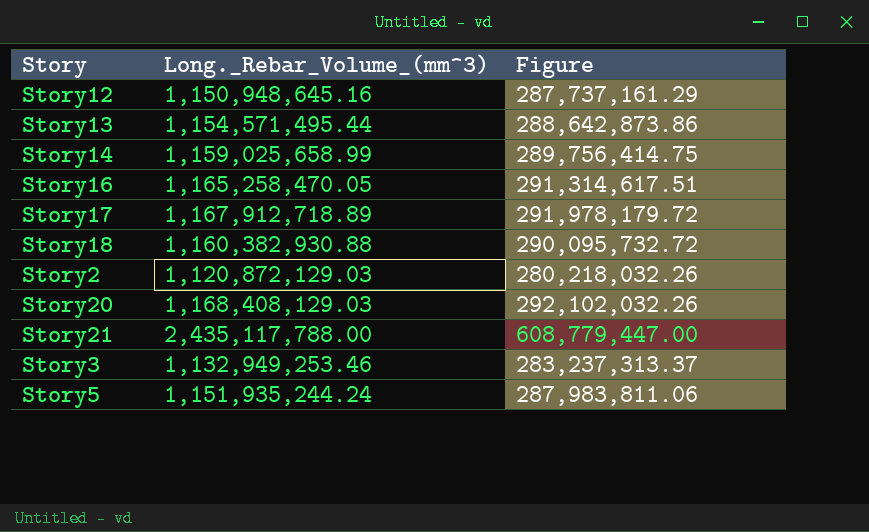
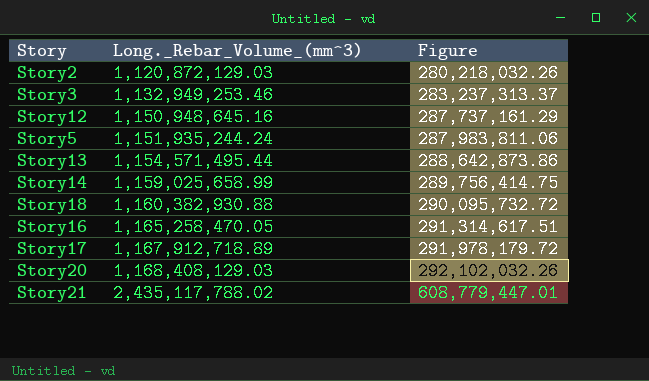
row order: none -> Long._Rebar_Volume_(mm^3) ascending
Story21 | Long._Rebar_Volume_(mm^3): 2,435,117,788.00 -> 2,435,117,788.02
Story21 | Figure: 608,779,447.00 -> 608,779,447.01

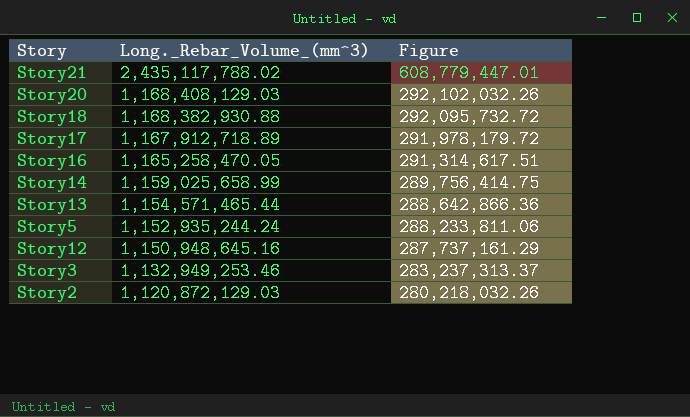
row order: Long._Rebar_Volume_(mm^3) ascending -> Long._Rebar_Volume_(mm^3) descending
Story18 | Long._Rebar_Volume_(mm^3): 1,160,382,930.88 -> 1,168,382,930.88
Story18 | Figure: 290,095,732.72 -> 292,095,732.72
Story13 | Long._Rebar_Volume_(mm^3): 1,154,571,495.44 -> 1,154,571,465.44
Story13 | Figure: 288,642,873.86 -> 288,642,866.36
Story5 | Long._Rebar_Volume_(mm^3): 1,151,935,244.24 -> 1,152,935,244.24
Story5 | Figure: 287,983,811.06 -> 288,233,811.06

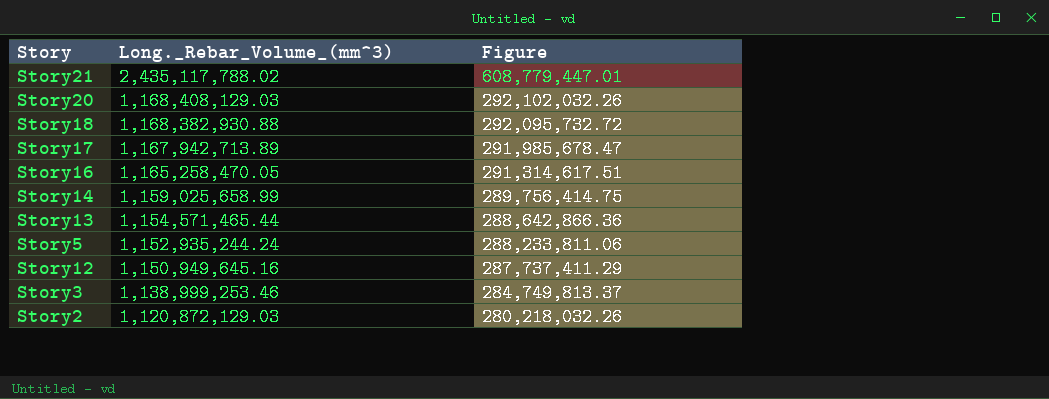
Story17 | Long._Rebar_Volume_(mm^3): 1,167,912,718.89 -> 1,167,942,713.89
Story17 | Figure: 291,978,179.72 -> 291,985,678.47
Story12 | Long._Rebar_Volume_(mm^3): 1,150,948,645.16 -> 1,150,949,645.16
Story12 | Figure: 287,737,161.29 -> 287,737,411.29
Story3 | Long._Rebar_Volume_(mm^3): 1,132,949,253.46 -> 1,138,999,253.46
Story3 | Figure: 283,237,313.37 -> 284,749,813.37

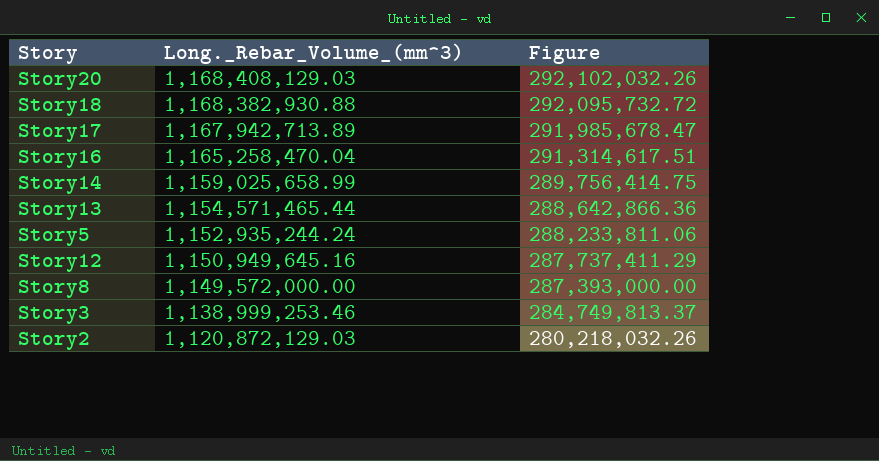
row Story21: 2,435,117,788.02 | 608,779,447.01 -> none
Story16 | Long._Rebar_Volume_(mm^3): 1,165,258,470.05 -> 1,165,258,470.04
row Story8: none -> 1,149,572,000.00 | 287,393,000.00

